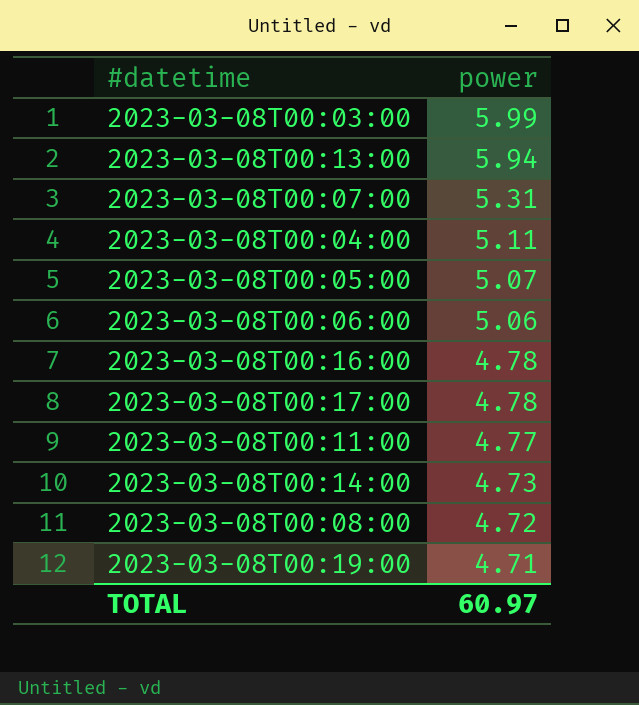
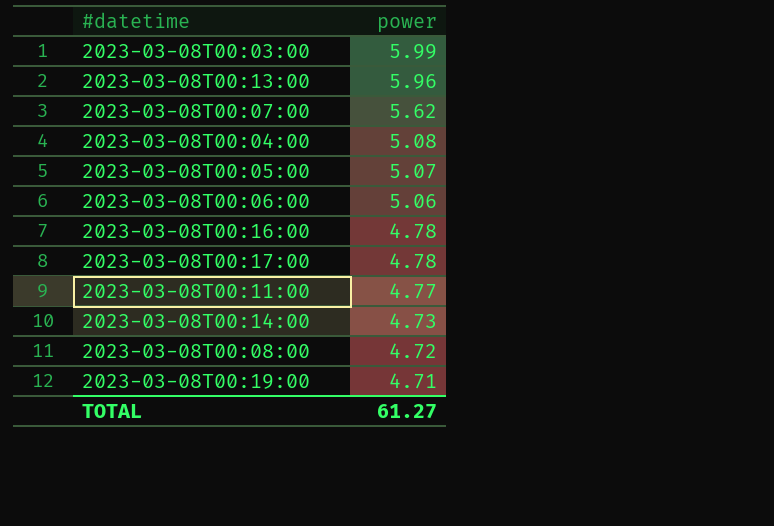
2023-03-08T00:13:00 | power: 5.94 -> 5.96
2023-03-08T00:07:00 | power: 5.31 -> 5.62
2023-03-08T00:04:00 | power: 5.11 -> 5.08
TOTAL | power: 60.97 -> 61.27

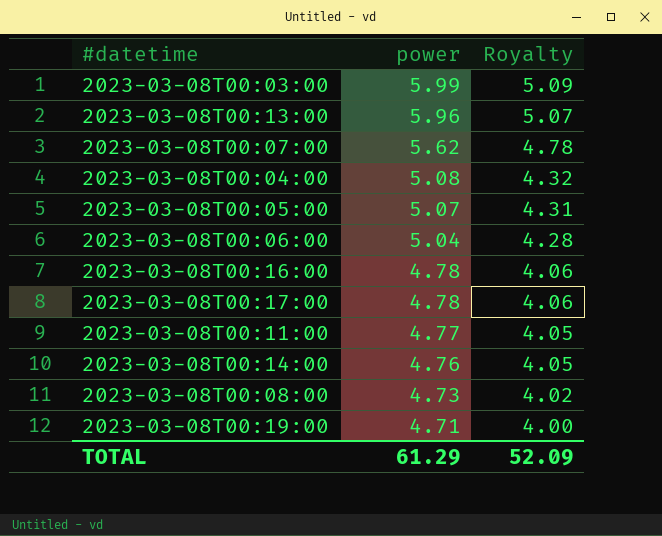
column Royalty | formula: none -> [power] * 0.85
2023-03-08T00:06:00 | power: 5.06 -> 5.04
2023-03-08T00:14:00 | power: 4.73 -> 4.76
2023-03-08T00:08:00 | power: 4.72 -> 4.73
TOTAL | power: 61.27 -> 61.29

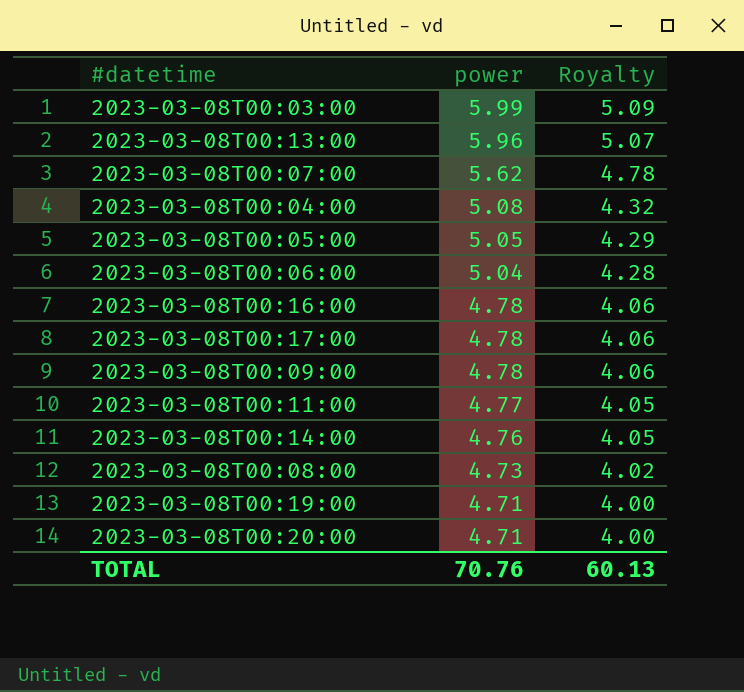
2023-03-08T00:05:00 | power: 5.07 -> 5.05
2023-03-08T00:05:00 | Royalty: 4.31 -> 4.29
row 2023-03-08T00:09:00: none -> 4.78 | 4.06
row 2023-03-08T00:20:00: none -> 4.71 | 4.00
TOTAL | power: 61.29 -> 70.76
TOTAL | Royalty: 52.09 -> 60.13

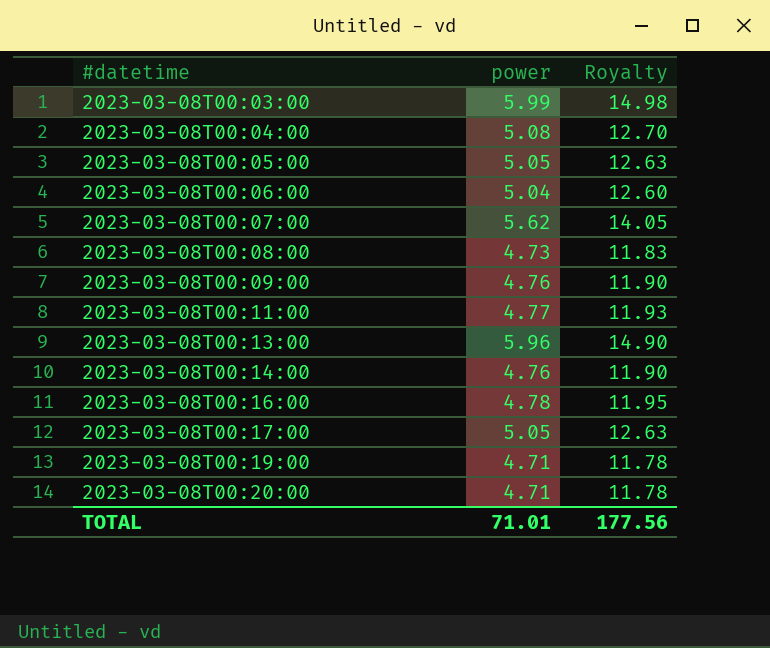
row order: power descending -> #datetime ascending
column Royalty | formula: [power] * 0.85 -> [power] * 2.5
2023-03-08T00:09:00 | power: 4.78 -> 4.76
2023-03-08T00:17:00 | power: 4.78 -> 5.05
TOTAL | power: 70.76 -> 71.01
TOTAL | Royalty: 60.13 -> 177.56

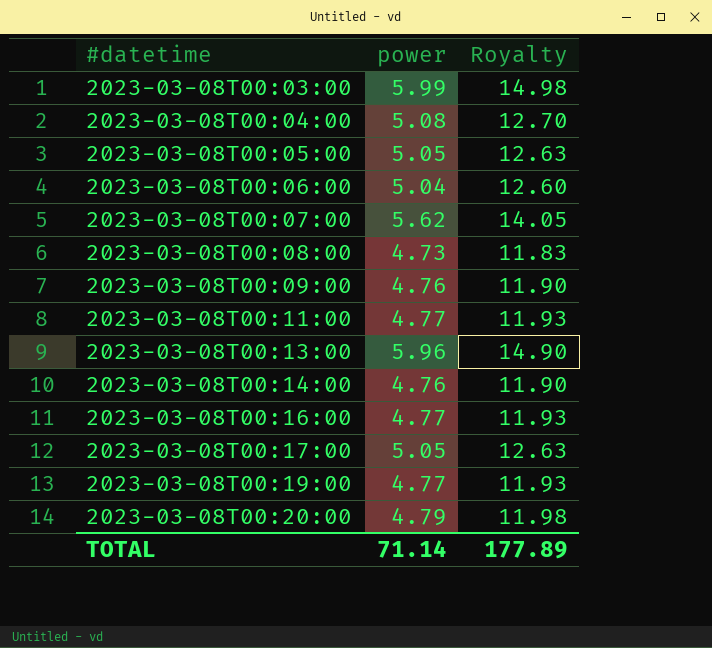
2023-03-08T00:16:00 | power: 4.78 -> 4.77
2023-03-08T00:16:00 | Royalty: 11.95 -> 11.93
2023-03-08T00:19:00 | power: 4.71 -> 4.77
2023-03-08T00:19:00 | Royalty: 11.78 -> 11.93
2023-03-08T00:20:00 | power: 4.71 -> 4.79
2023-03-08T00:20:00 | Royalty: 11.78 -> 11.98
TOTAL | power: 71.01 -> 71.14
TOTAL | Royalty: 177.56 -> 177.89

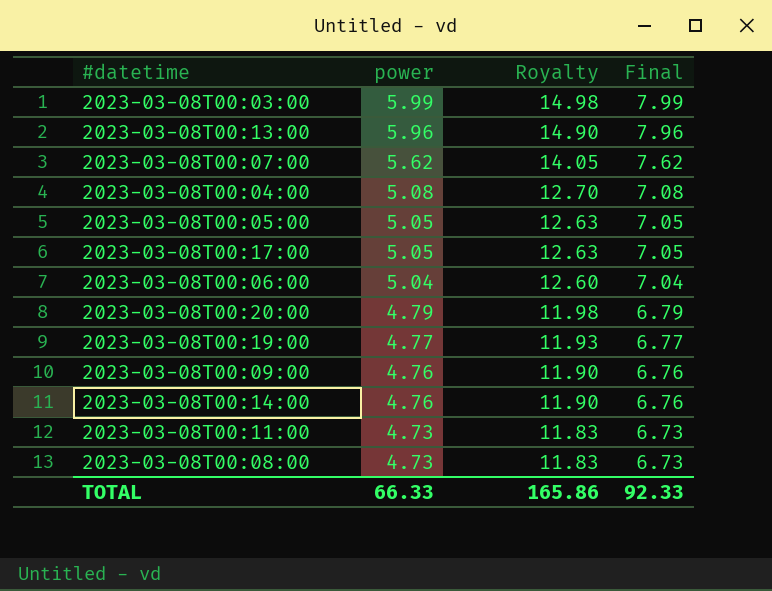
row order: #datetime ascending -> power descending
column Final | formula: none -> [power] + 2
row 2023-03-08T00:16:00: 4.77 | 11.93 -> none
2023-03-08T00:11:00 | power: 4.77 -> 4.73
2023-03-08T00:11:00 | Royalty: 11.93 -> 11.83
TOTAL | power: 71.14 -> 66.33
TOTAL | Royalty: 177.89 -> 165.86

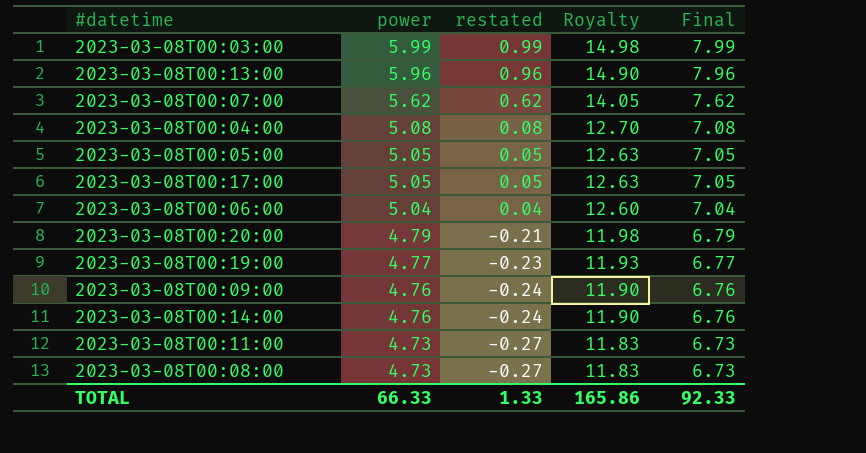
column restated | formula: none -> [power] - 5

